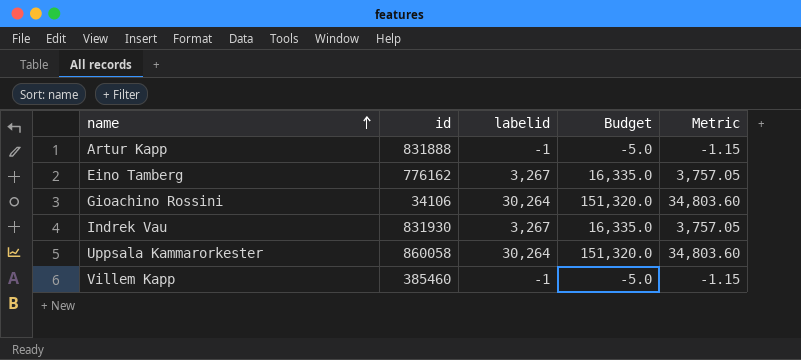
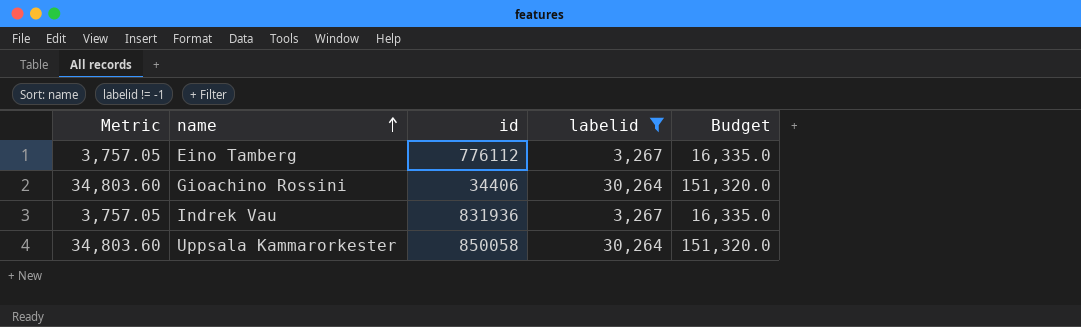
filter: none -> labelid != -1
column Metric | position: 5 -> 1
Eino Tamberg | id: 776162 -> 776112
Gioachino Rossini | id: 34106 -> 34406
Indrek Vau | id: 831930 -> 831936
Uppsala Kammarorkester | id: 860058 -> 850058

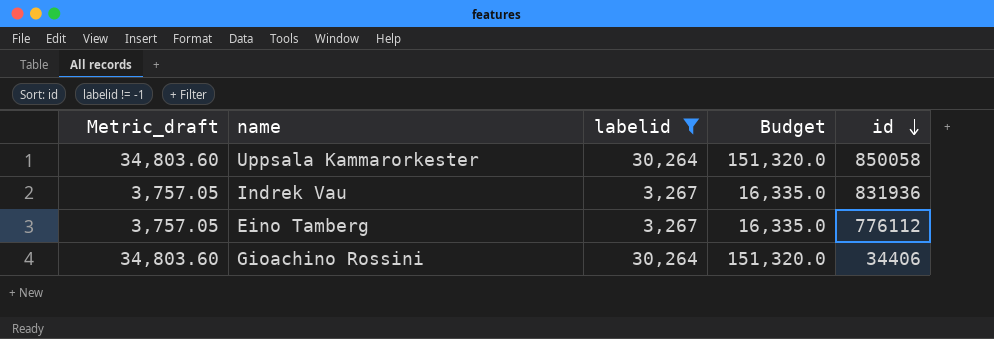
row order: name ascending -> id descending
column name: Metric -> Metric_draft
column id | position: 3 -> 5

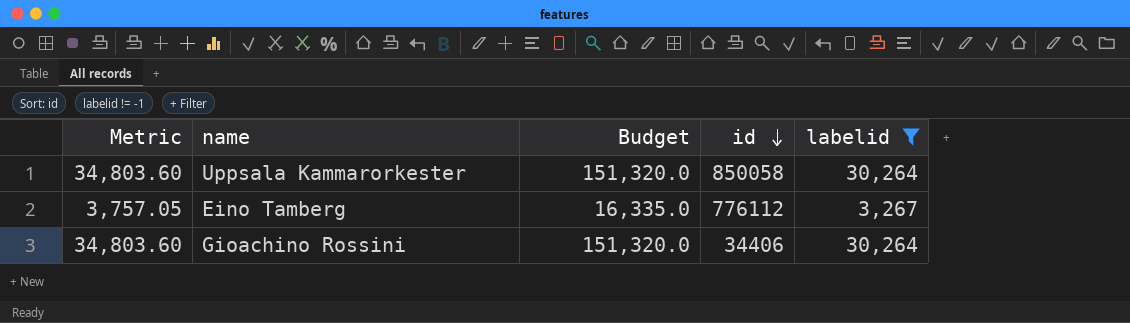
column name: Metric_draft -> Metric
column labelid | position: 3 -> 5
row Indrek Vau: 3,757.05 | 3,267 | 16,335.0 | 831936 -> none

